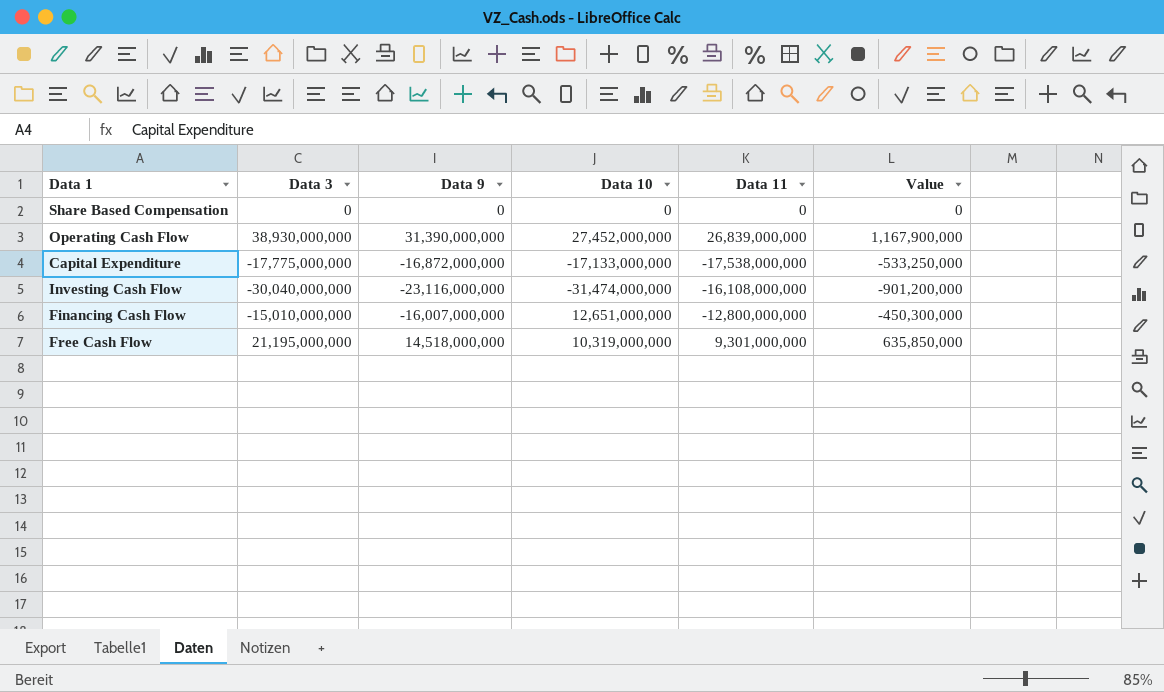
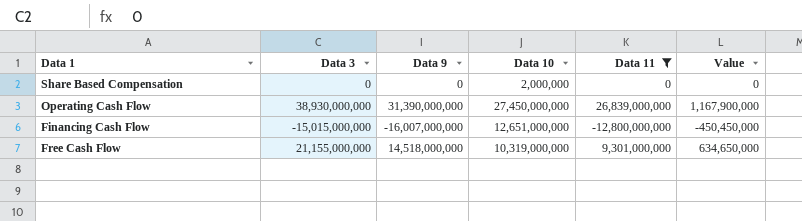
filter: none -> Data 11 >= -12,800,000,000
Share Based Compensation | Data 10: 0 -> 2,000,000
Operating Cash Flow | Data 10: 27,452,000,000 -> 27,450,000,000
Financing Cash Flow | Data 3: -15,010,000,000 -> -15,015,000,000
Financing Cash Flow | Value: -450,300,000 -> -450,450,000
Free Cash Flow | Data 3: 21,195,000,000 -> 21,155,000,000
Free Cash Flow | Value: 635,850,000 -> 634,650,000

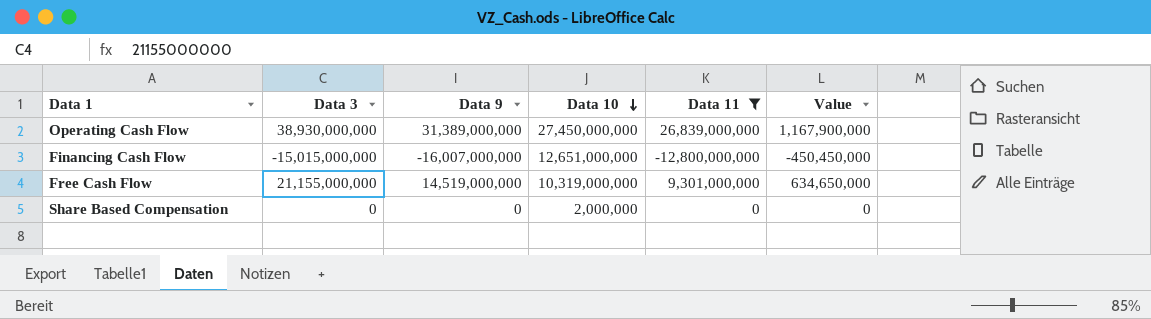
row order: none -> Data 10 descending
Operating Cash Flow | Data 9: 31,390,000,000 -> 31,389,000,000
Free Cash Flow | Data 9: 14,518,000,000 -> 14,519,000,000

